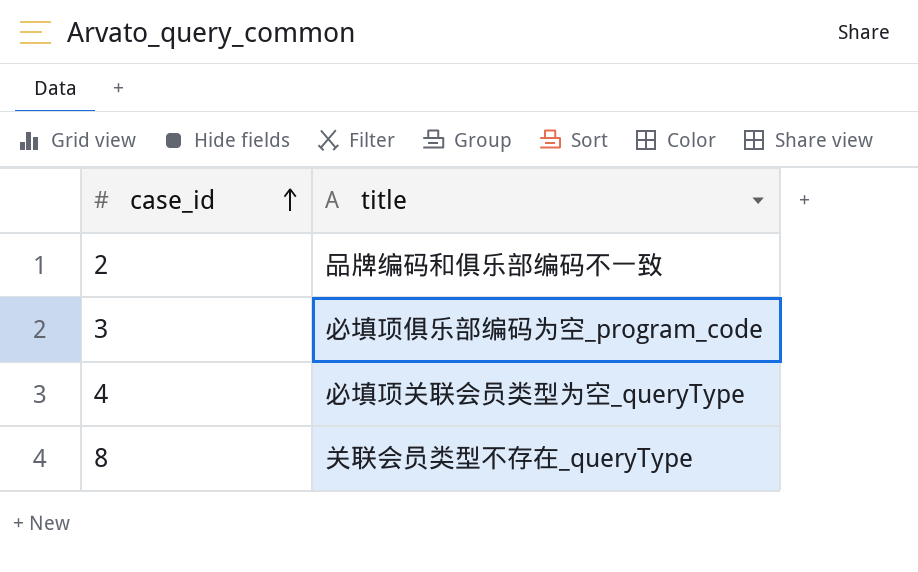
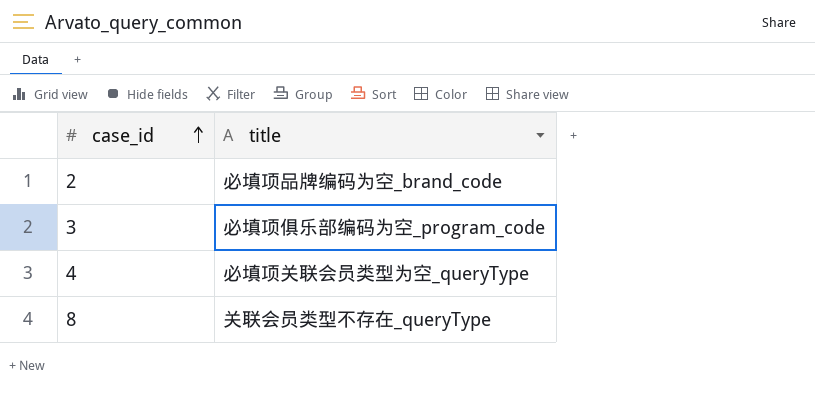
2 | title: 品牌编码和俱乐部编码不一致 -> 必填项品牌编码为空_brand_code

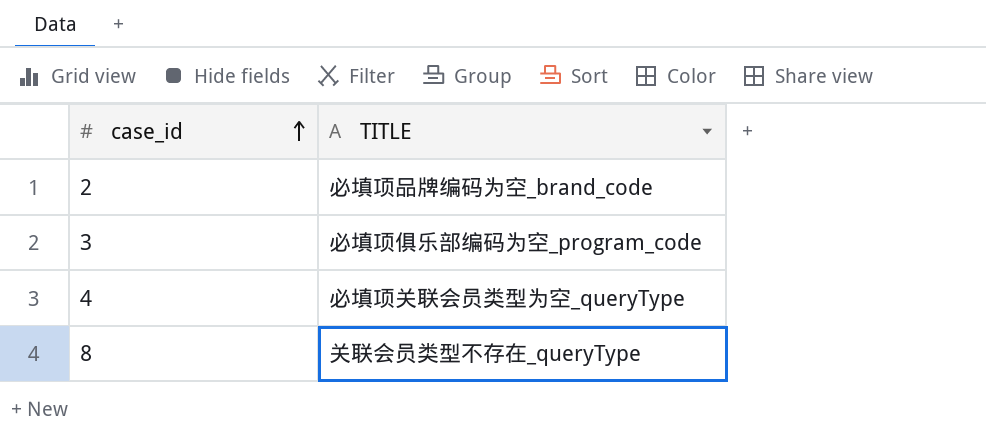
column name: title -> TITLE

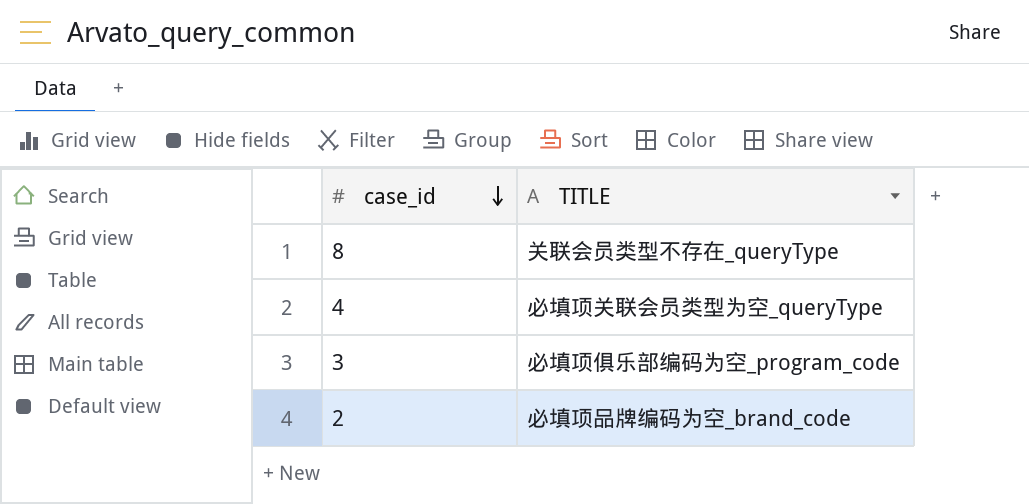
row order: case_id ascending -> case_id descending

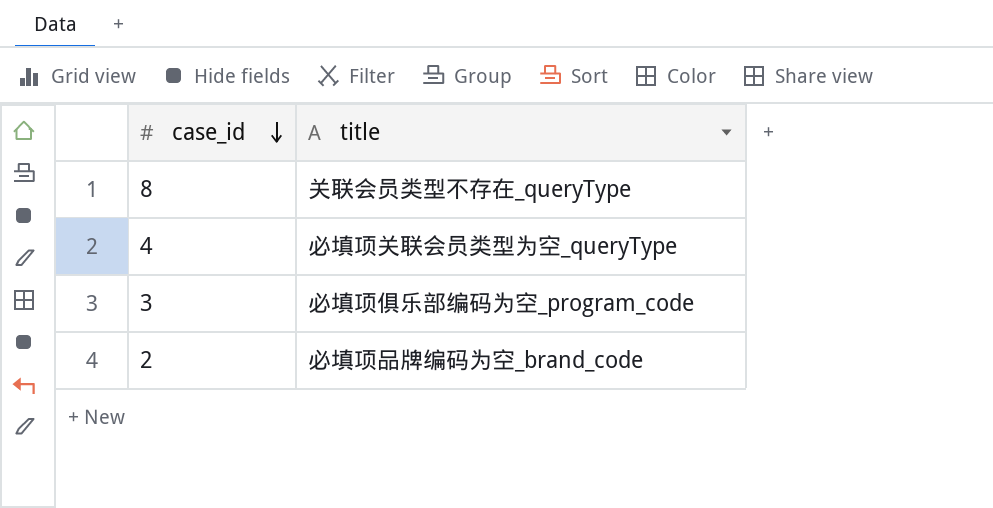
column name: TITLE -> title

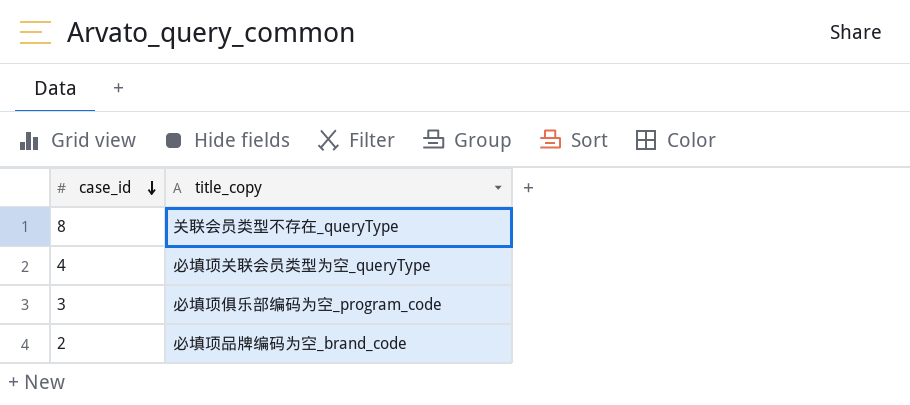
column name: title -> title_copy

